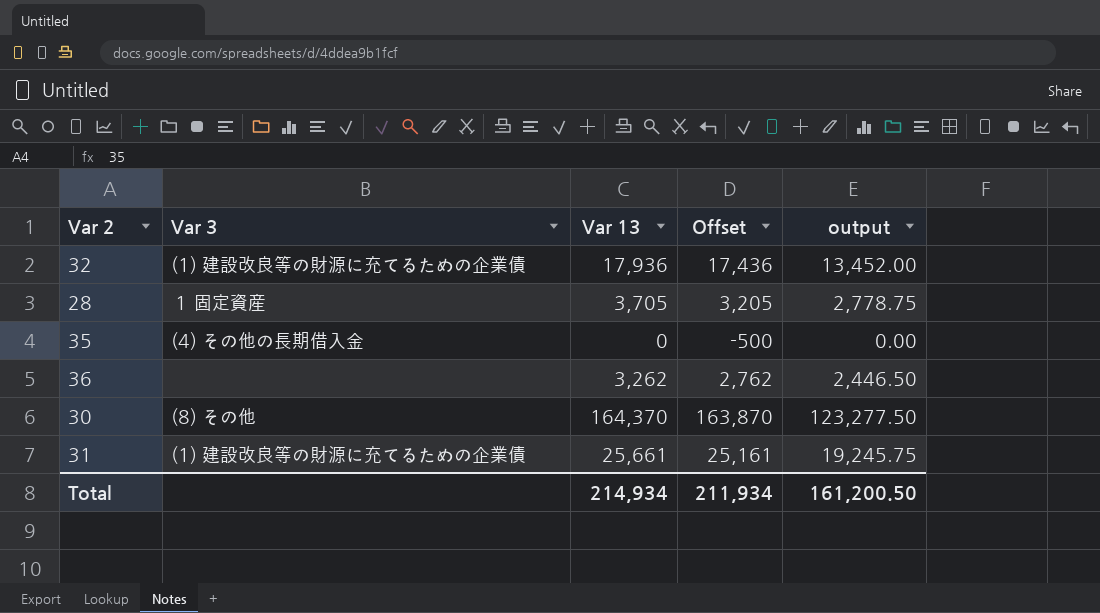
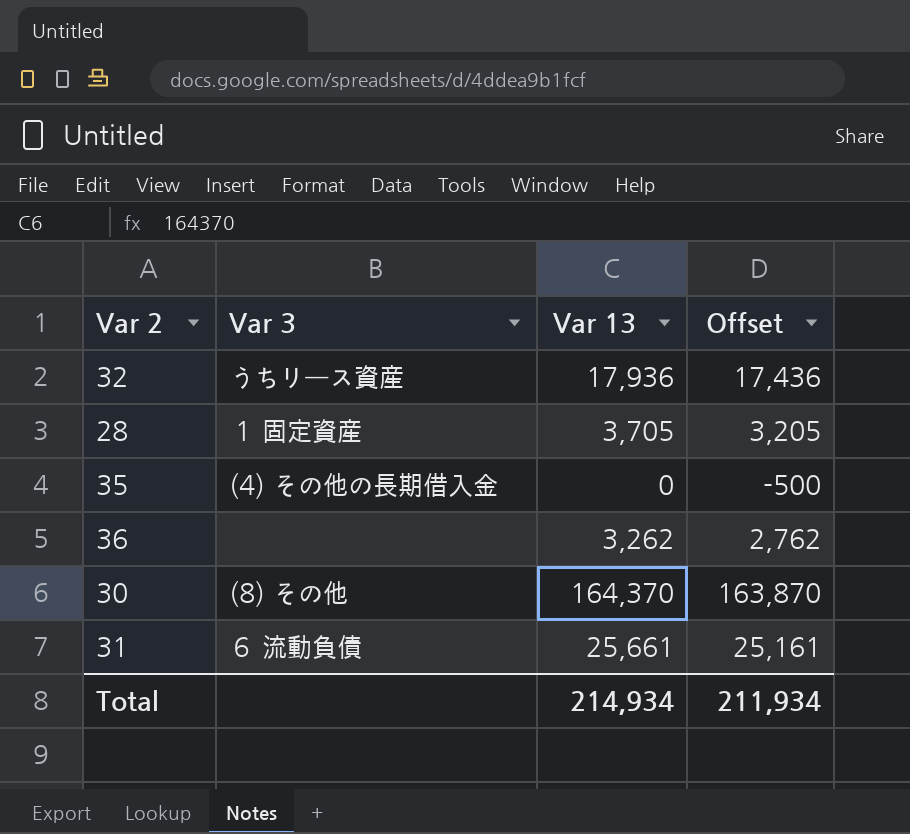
column output | formula: [Var 13] * 0.75 -> none
32 | Var 3: (1) 建設改良等の財源に充てるための企業債 -> うちリース資産
31 | Var 3: (1) 建設改良等の財源に充てるための企業債 -> ６ 流動負債

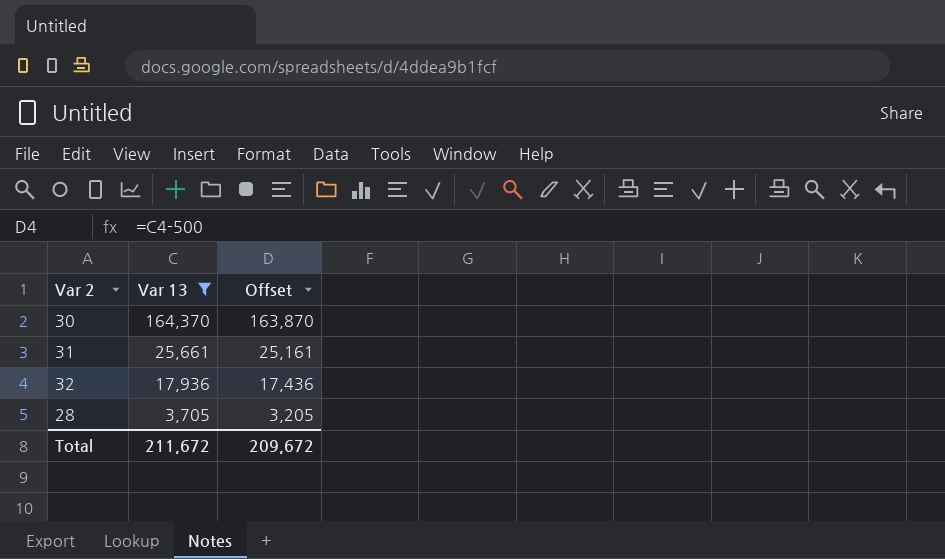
filter: none -> Var 13 >= 3,705
row order: none -> Var 13 descending
column Var 3 | position: 2 -> none
Total | Var 13: 214,934 -> 211,672
Total | Offset: 211,934 -> 209,672

